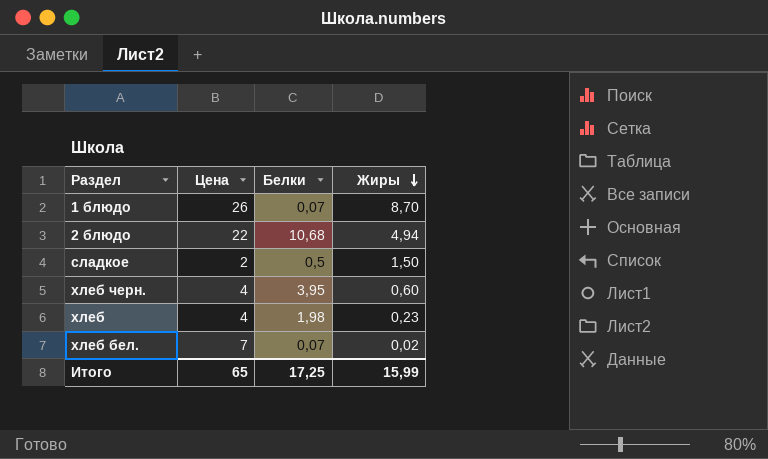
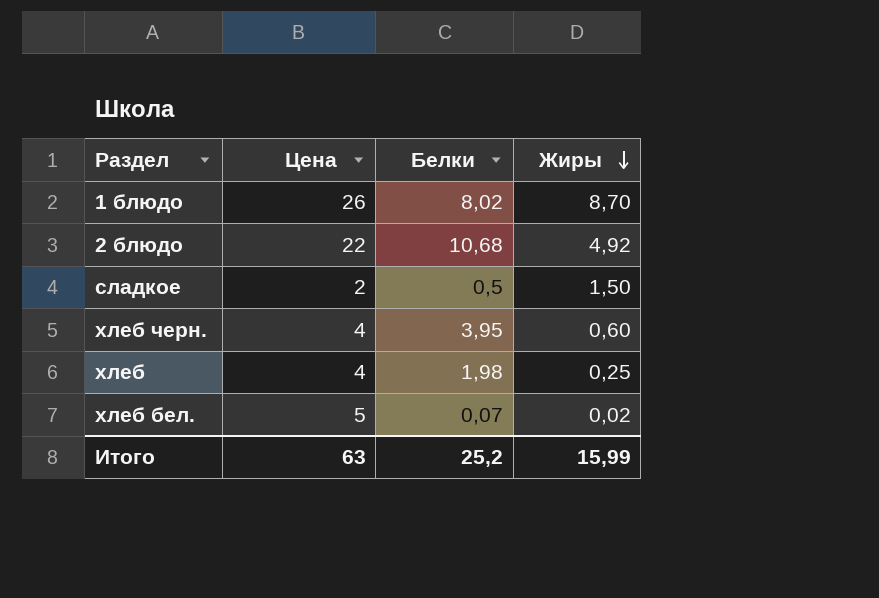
1 блюдо | Белки: 0,07 -> 8,02
2 блюдо | Жиры: 4,94 -> 4,92
хлеб | Жиры: 0,23 -> 0,25
хлеб бел. | Цена: 7 -> 5
Итого | Цена: 65 -> 63
Итого | Белки: 17,25 -> 25,2

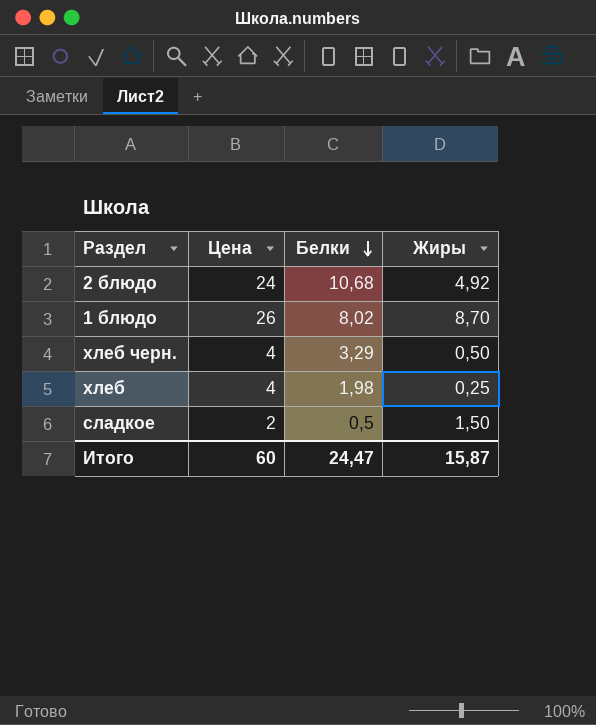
row order: Жиры descending -> Белки descending
row хлеб бел.: 5 | 0,07 | 0,02 -> none
2 блюдо | Цена: 22 -> 24
хлеб черн. | Белки: 3,95 -> 3,29
хлеб черн. | Жиры: 0,60 -> 0,50
Итого | Цена: 63 -> 60
Итого | Белки: 25,2 -> 24,47
Итого | Жиры: 15,99 -> 15,87

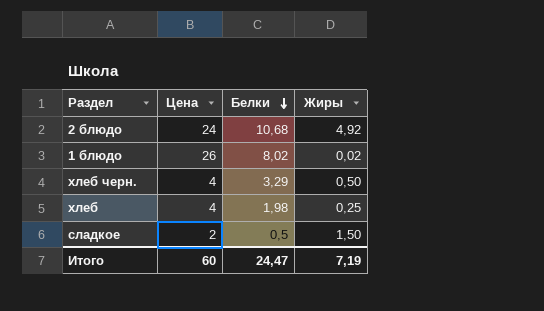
1 блюдо | Жиры: 8,70 -> 0,02
Итого | Жиры: 15,87 -> 7,19

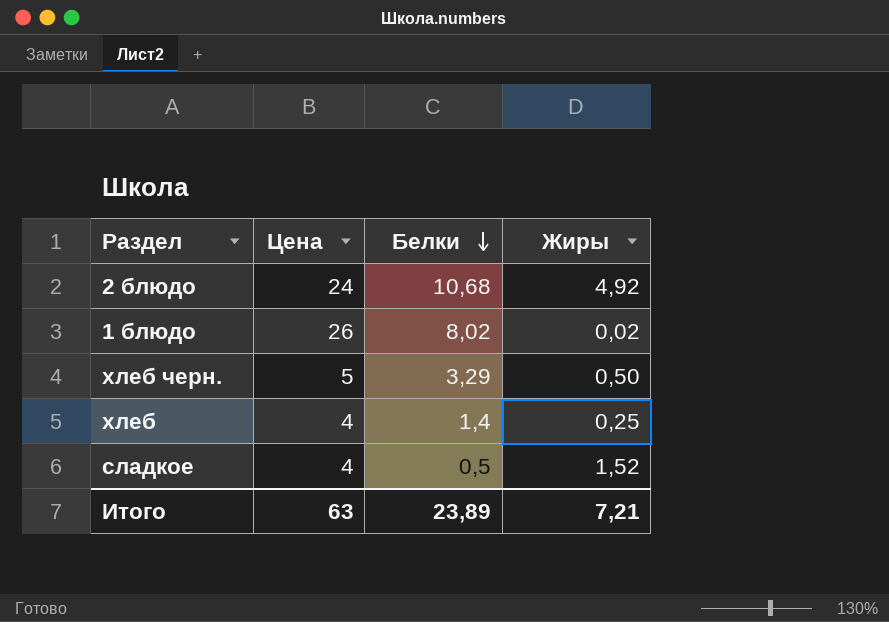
хлеб черн. | Цена: 4 -> 5
хлеб | Белки: 1,98 -> 1,4
сладкое | Цена: 2 -> 4
сладкое | Жиры: 1,50 -> 1,52
Итого | Цена: 60 -> 63
Итого | Белки: 24,47 -> 23,89
Итого | Жиры: 7,19 -> 7,21

